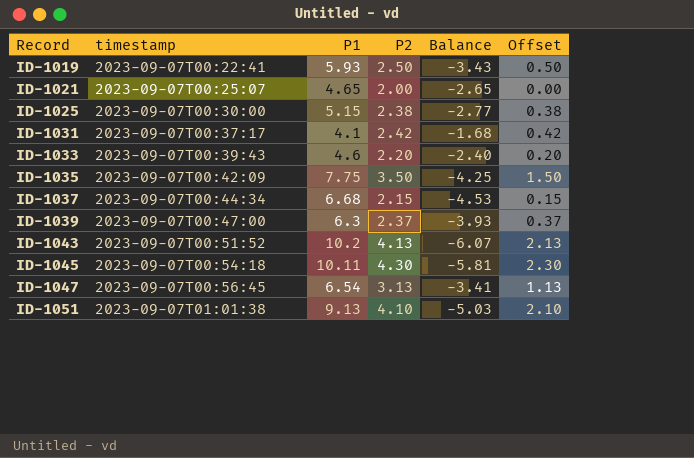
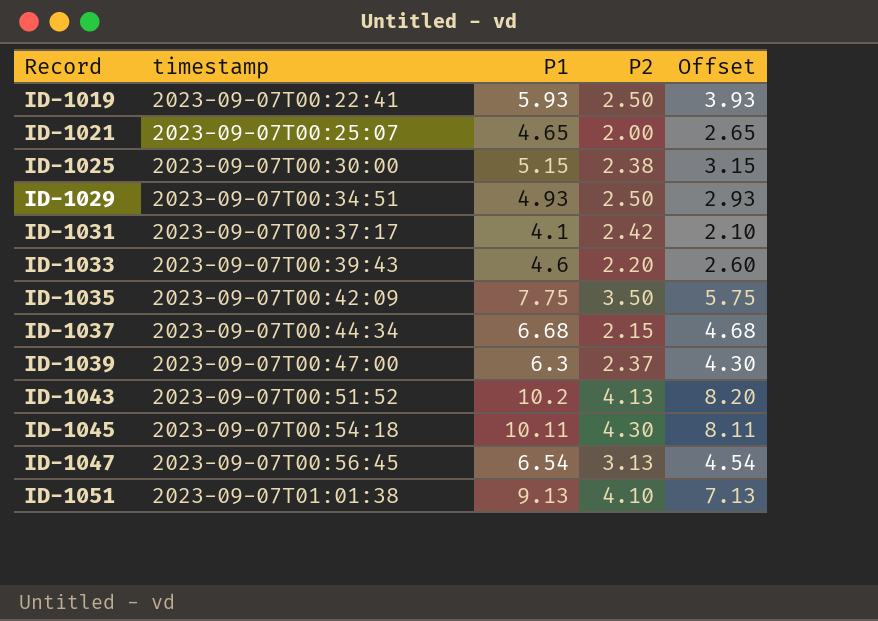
column Balance | formula: [P2] - [P1] -> none
column Offset | formula: [P2] - 2 -> [P1] - 2
row ID-1029: none -> 2023-09-07T00:34:51 | 4.93 | 2.50 | 2.93

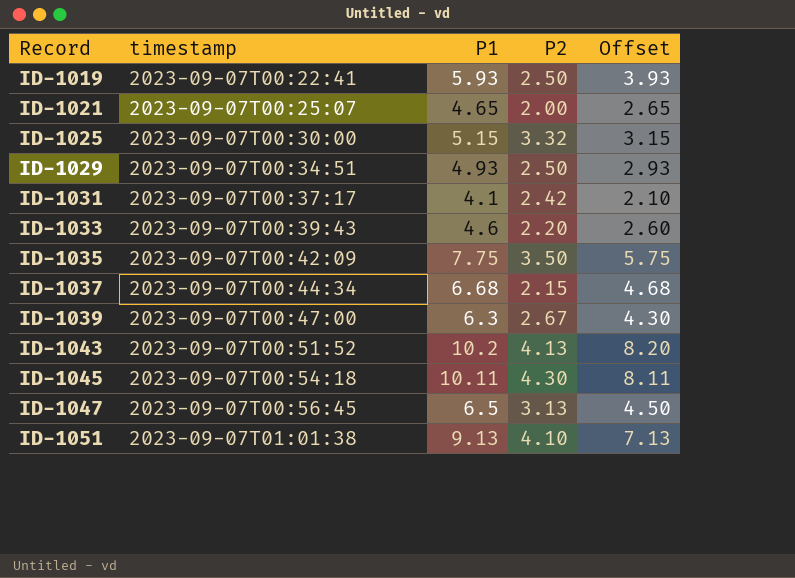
ID-1025 | P2: 2.38 -> 3.32
ID-1039 | P2: 2.37 -> 2.67
ID-1047 | P1: 6.54 -> 6.5
ID-1047 | Offset: 4.54 -> 4.50

